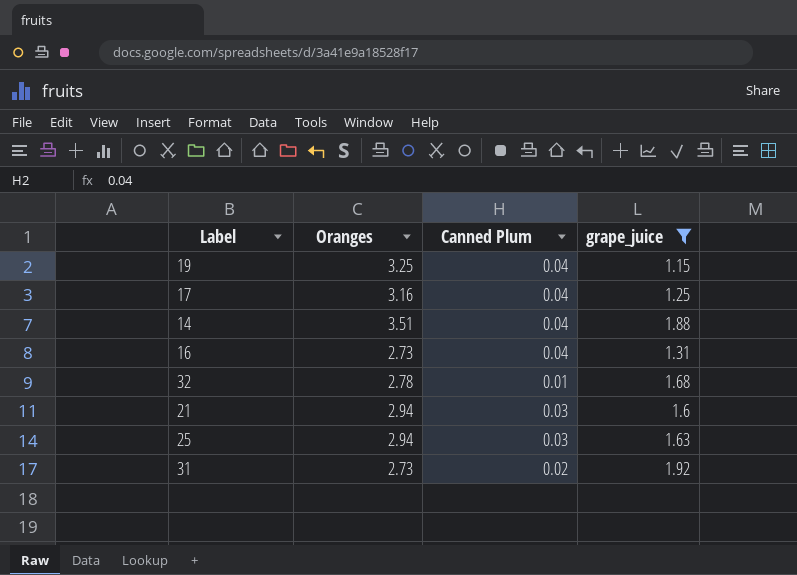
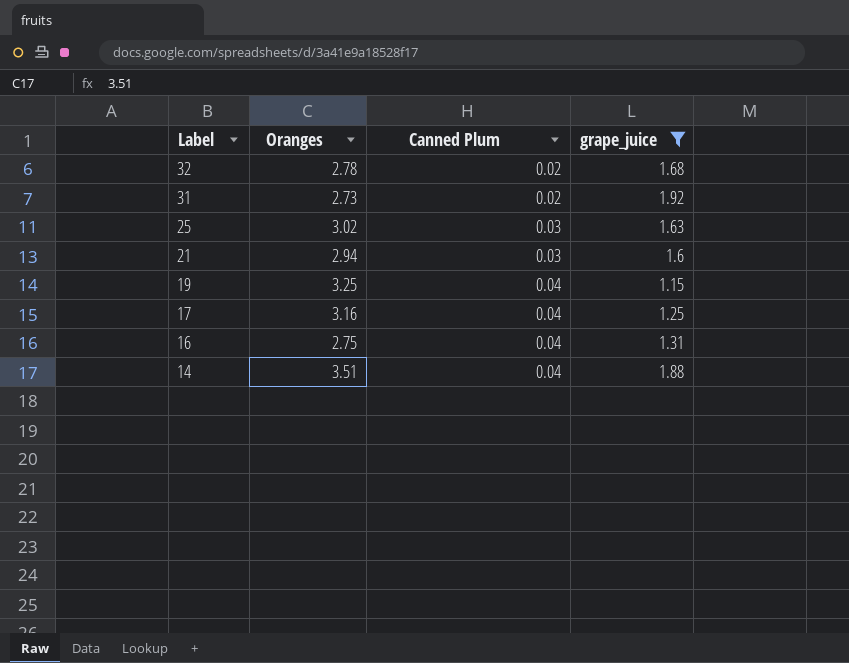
row order: none -> Label descending
32 | Canned Plum: 0.01 -> 0.02
25 | Oranges: 2.94 -> 3.02
16 | Oranges: 2.73 -> 2.75

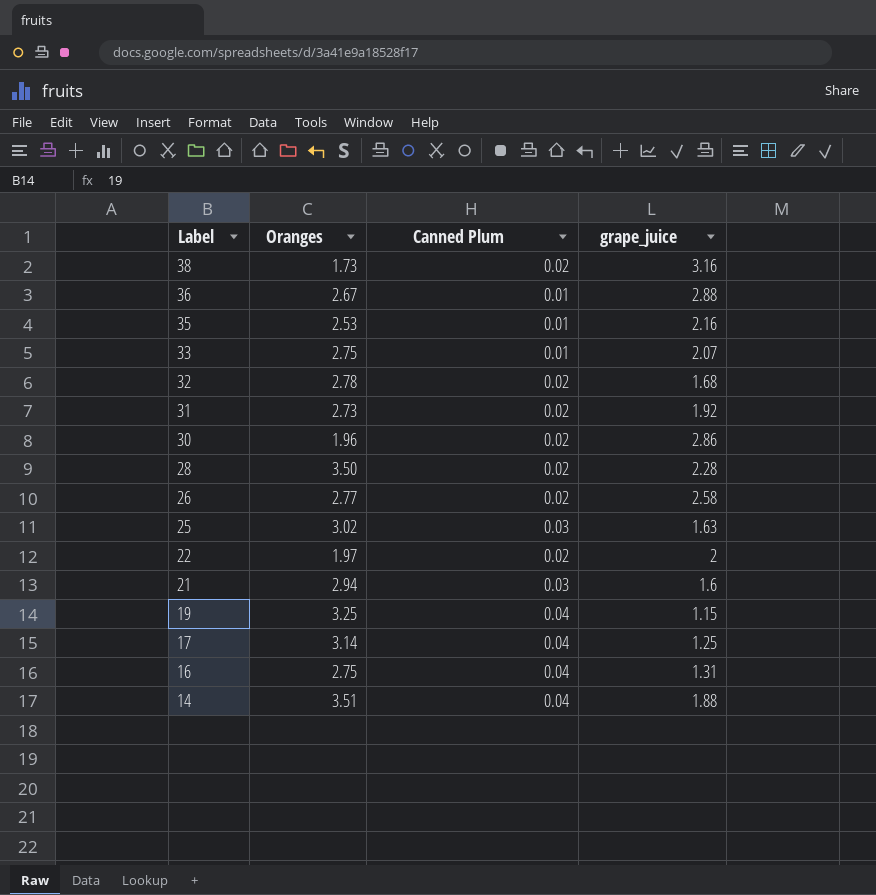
filter: grape_juice <= 1.92 -> none
17 | Oranges: 3.16 -> 3.14

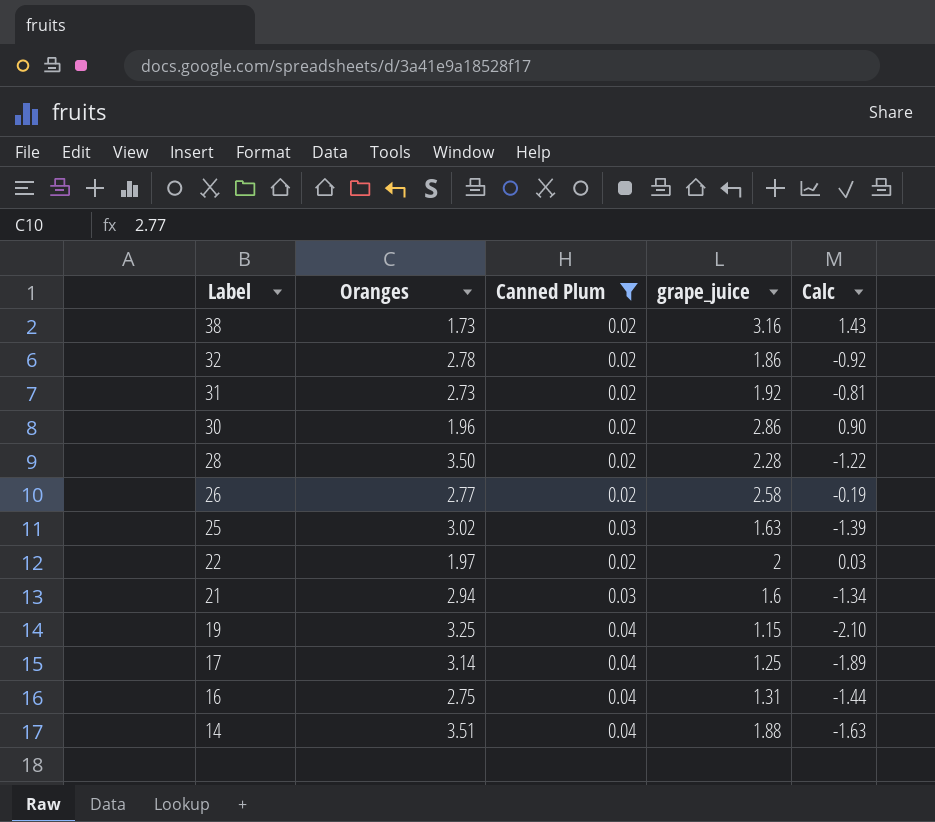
filter: none -> Canned Plum != 0.01
column Calc | formula: none -> [grape_juice] - [Oranges]
32 | grape_juice: 1.68 -> 1.86

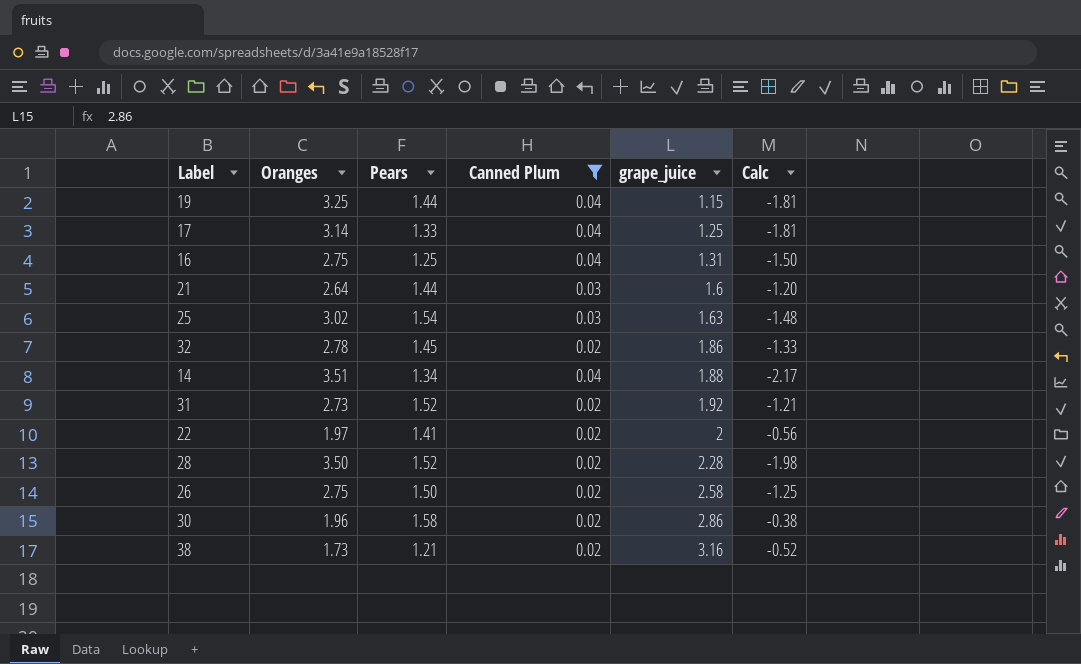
row order: Label descending -> grape_juice ascending
column Pears | position: none -> 3
column Calc | formula: [grape_juice] - [Oranges] -> [Pears] - [Oranges]
21 | Oranges: 2.94 -> 2.64
26 | Oranges: 2.77 -> 2.75

